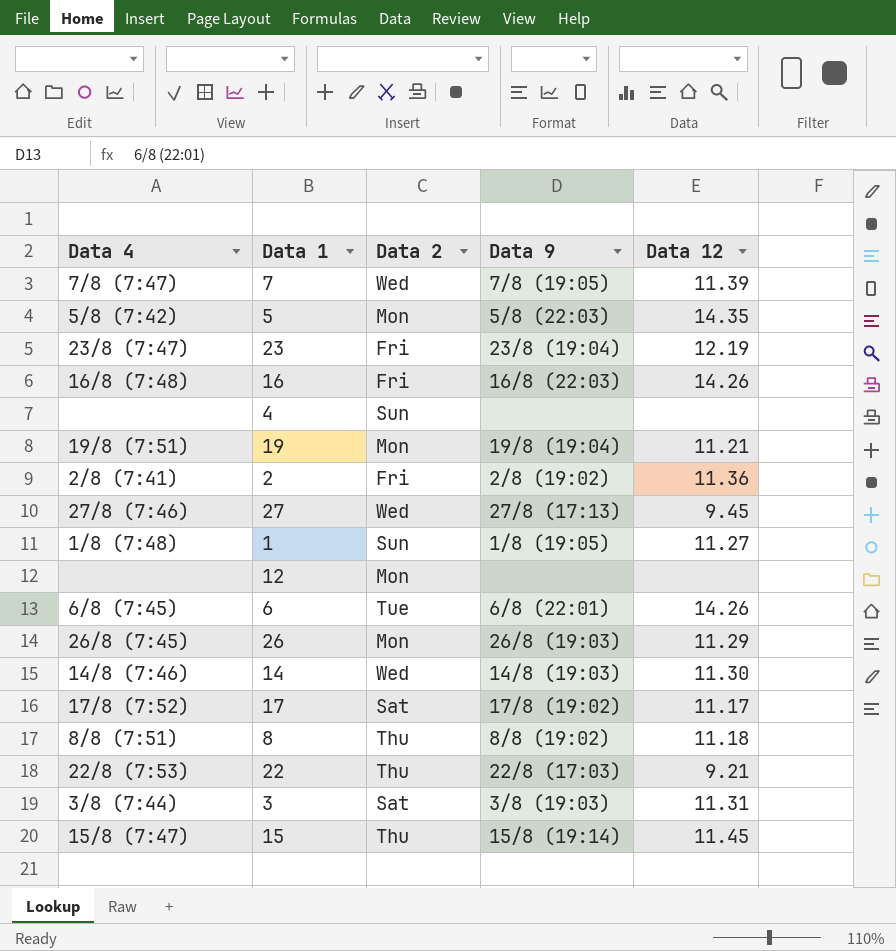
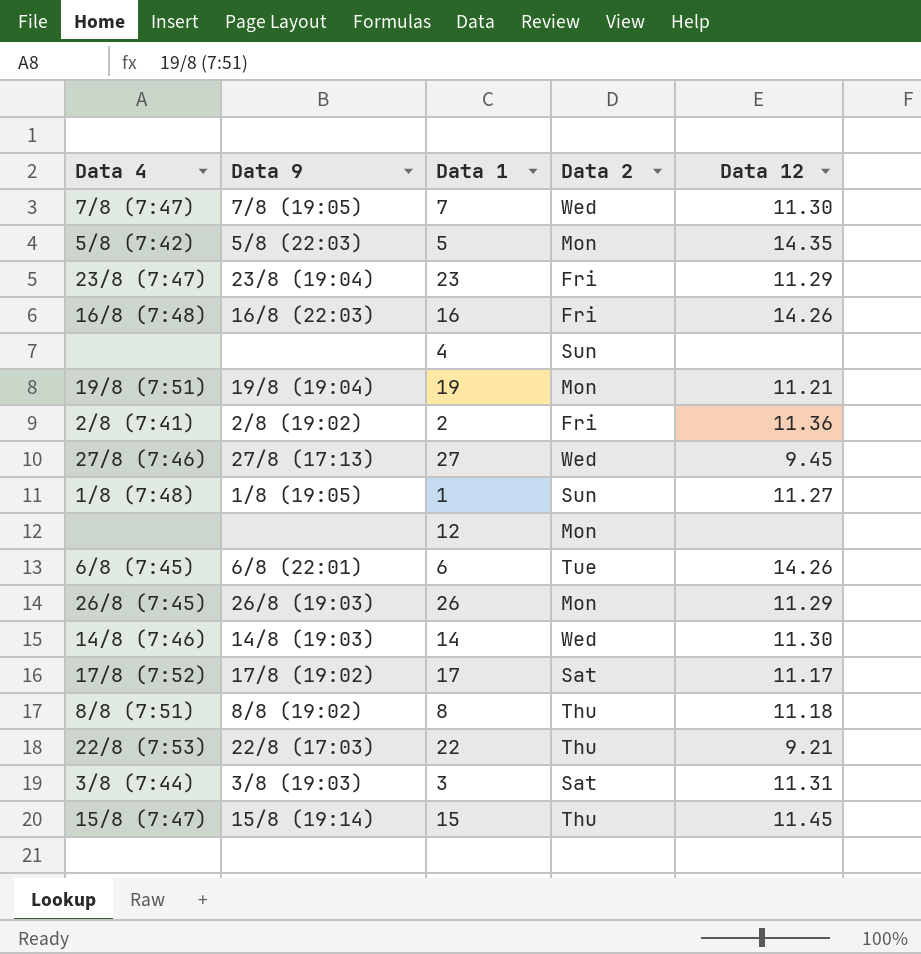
column Data 9 | position: 4 -> 2
7 | Data 12: 11.39 -> 11.30
23 | Data 12: 12.19 -> 11.29

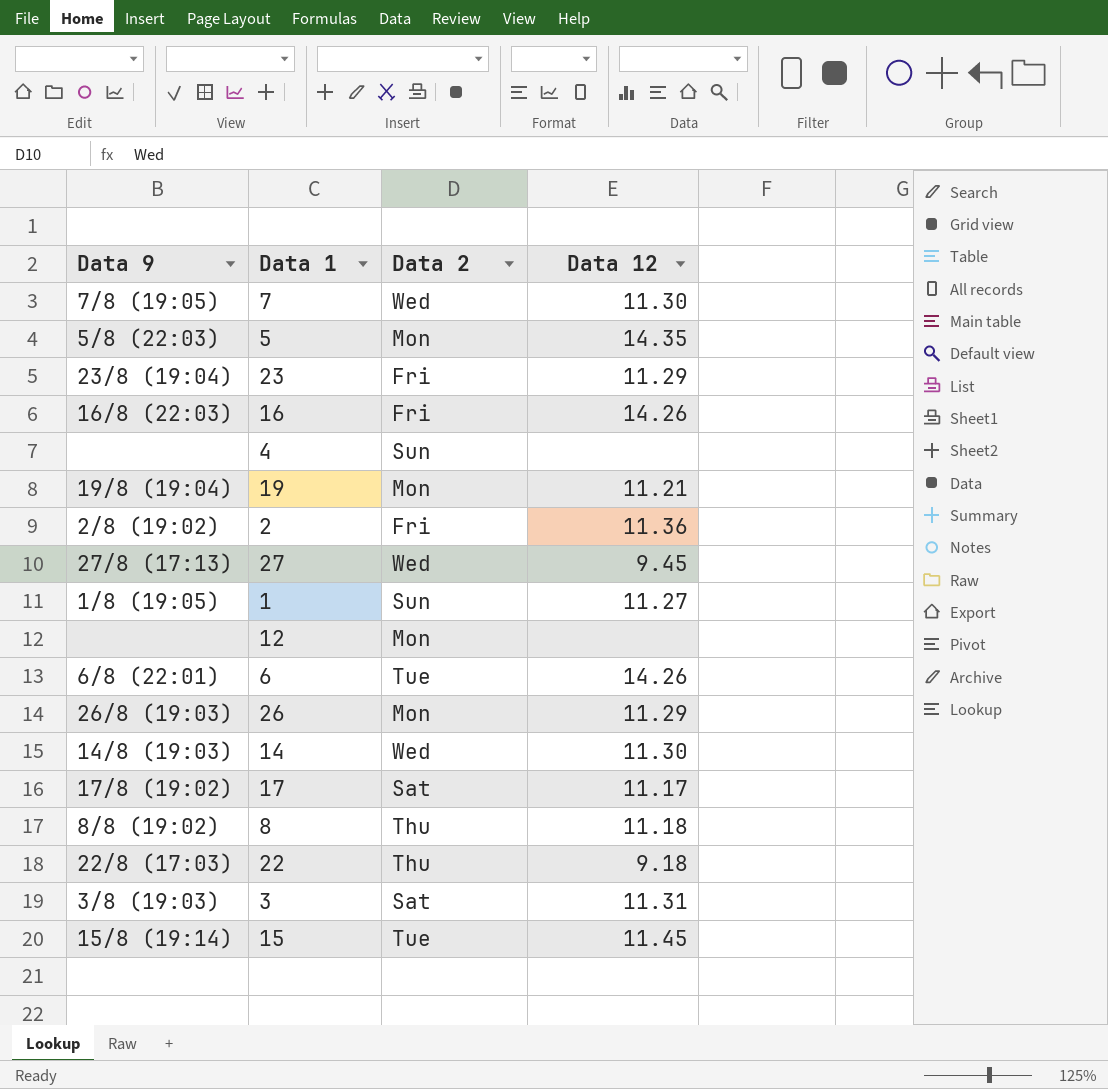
column Data 4 | position: 1 -> none
22 | Data 12: 9.21 -> 9.18
15 | Data 2: Thu -> Tue

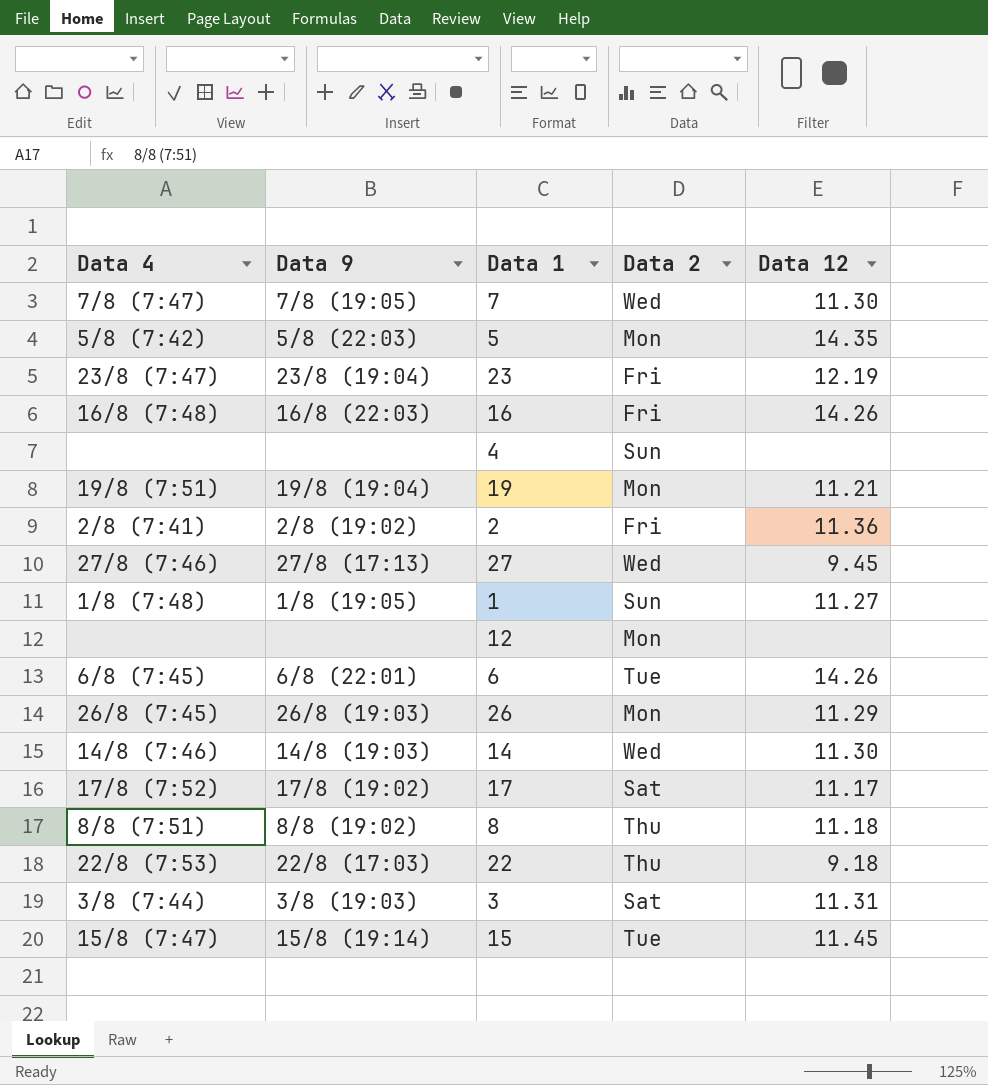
column Data 4 | position: none -> 1
23 | Data 12: 11.29 -> 12.19

